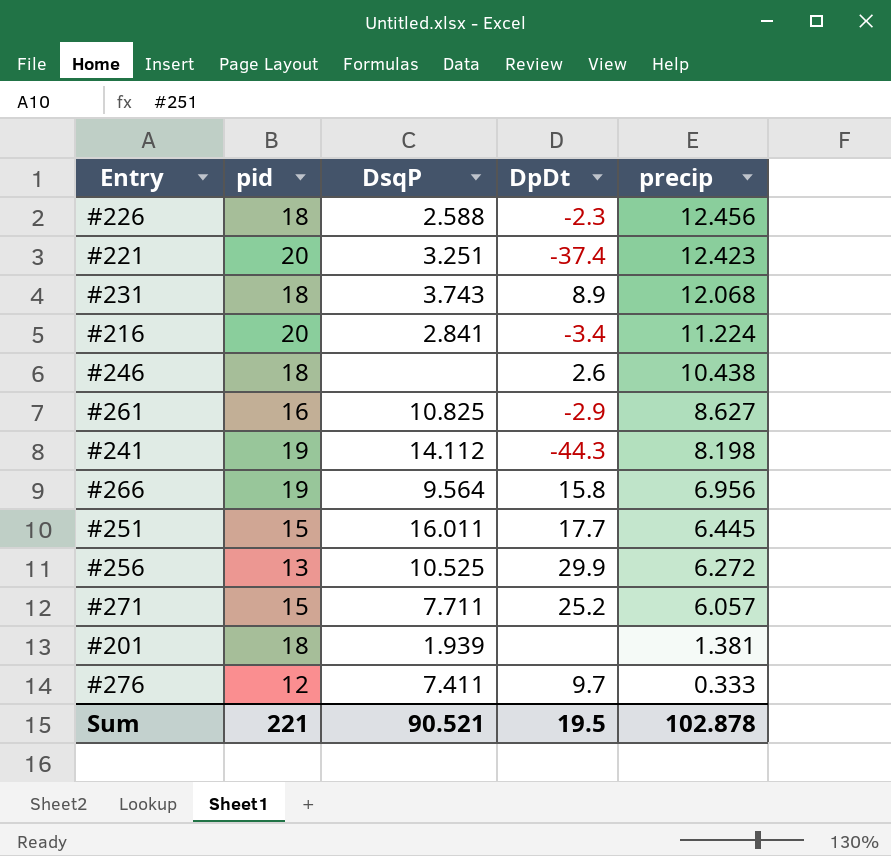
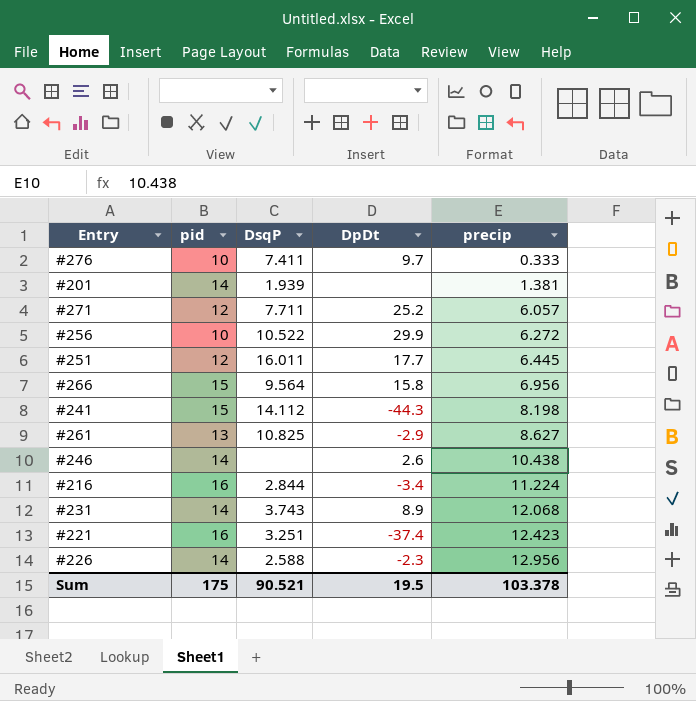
row order: precip descending -> precip ascending
#276 | pid: 12 -> 10
#201 | pid: 18 -> 14
#271 | pid: 15 -> 12
#256 | pid: 13 -> 10
#256 | DsqP: 10.525 -> 10.522
#251 | pid: 15 -> 12
#266 | pid: 19 -> 15
#241 | pid: 19 -> 15
#261 | pid: 16 -> 13
#246 | pid: 18 -> 14
#216 | pid: 20 -> 16
#216 | DsqP: 2.841 -> 2.844
#231 | pid: 18 -> 14
#221 | pid: 20 -> 16
#226 | pid: 18 -> 14
#226 | precip: 12.456 -> 12.956
Sum | pid: 221 -> 175
Sum | precip: 102.878 -> 103.378

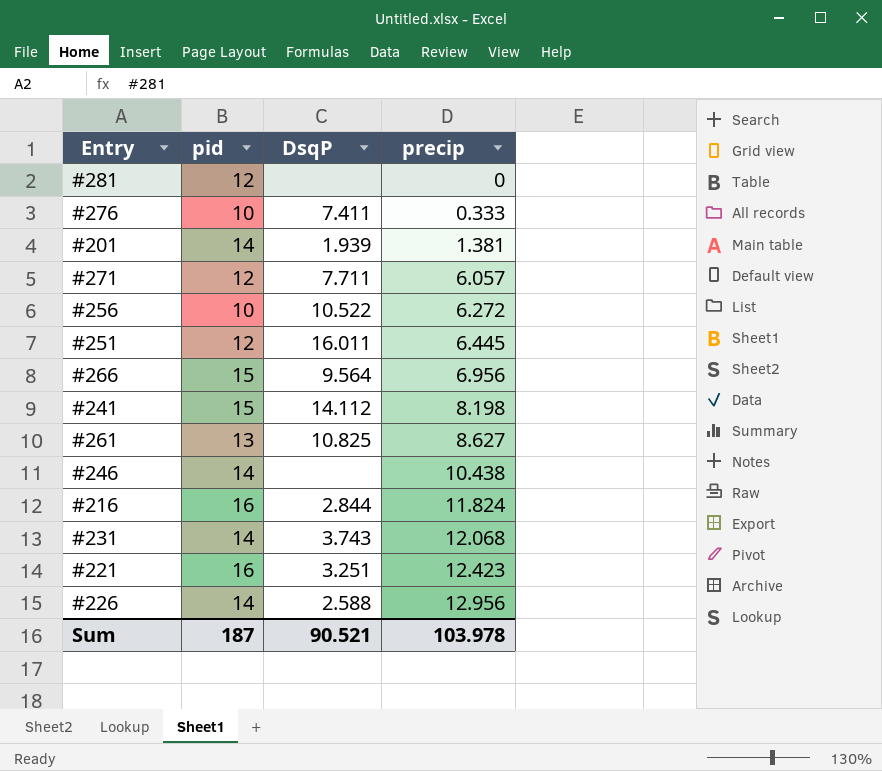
column DpDt | position: 4 -> none
row #281: none -> 12 | none | 0
#216 | precip: 11.224 -> 11.824
Sum | pid: 175 -> 187
Sum | precip: 103.378 -> 103.978

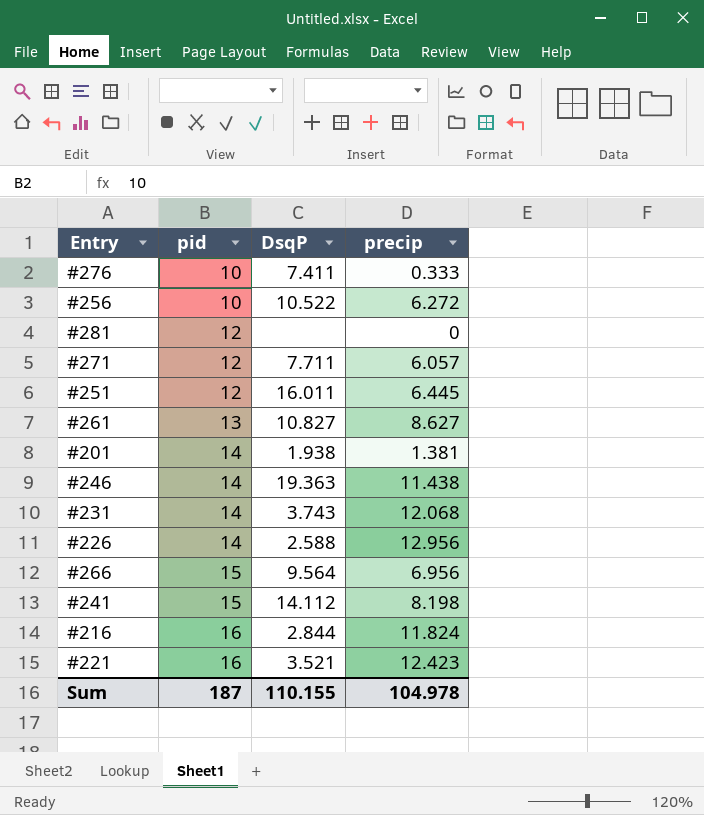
row order: precip ascending -> pid ascending
#261 | DsqP: 10.825 -> 10.827
#201 | DsqP: 1.939 -> 1.938
#246 | DsqP: none -> 19.363
#246 | precip: 10.438 -> 11.438
#221 | DsqP: 3.251 -> 3.521
Sum | DsqP: 90.521 -> 110.155
Sum | precip: 103.978 -> 104.978

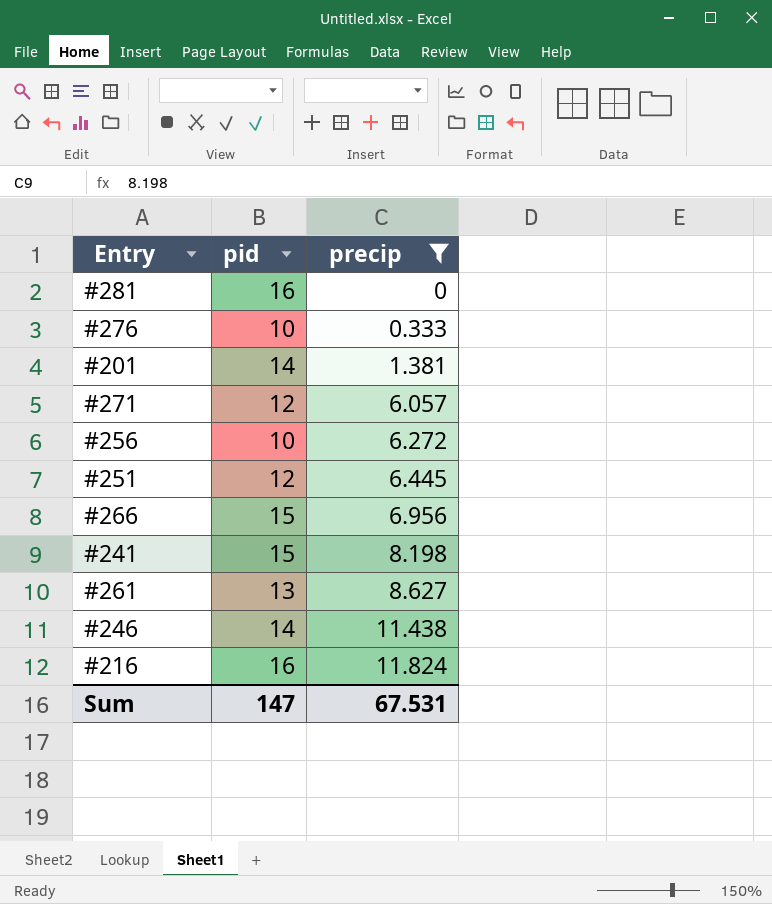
filter: none -> precip <= 11.824
row order: pid ascending -> precip ascending
column DsqP | position: 3 -> none
#281 | pid: 12 -> 16
Sum | pid: 187 -> 147
Sum | precip: 104.978 -> 67.531

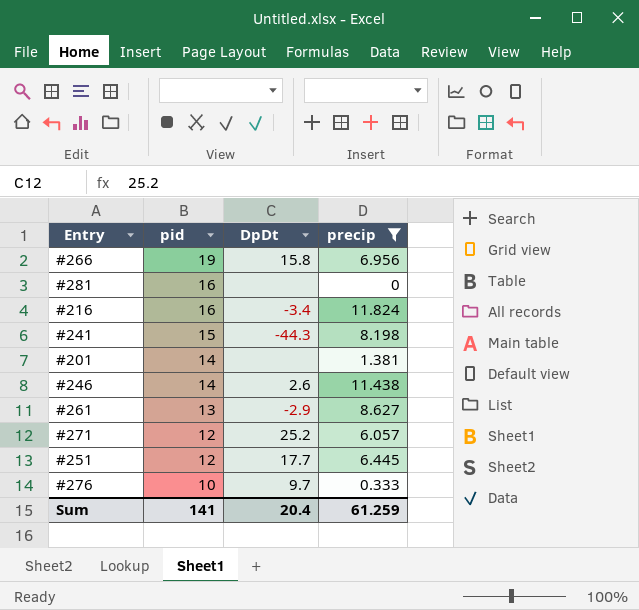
row order: precip ascending -> pid descending
column DpDt | position: none -> 3
row #256: 10 | 6.272 -> none
#266 | pid: 15 -> 19
Sum | pid: 147 -> 141
Sum | precip: 67.531 -> 61.259

